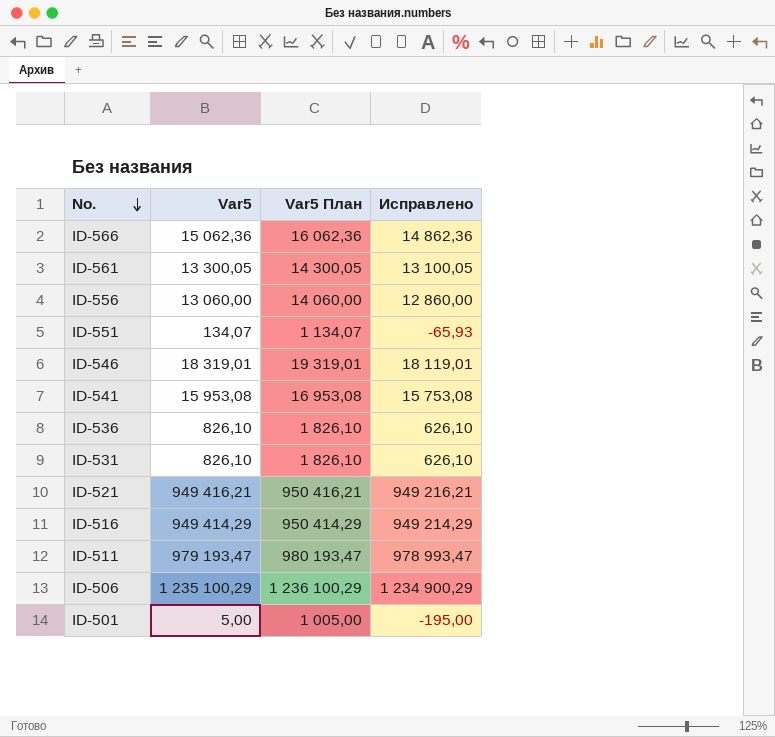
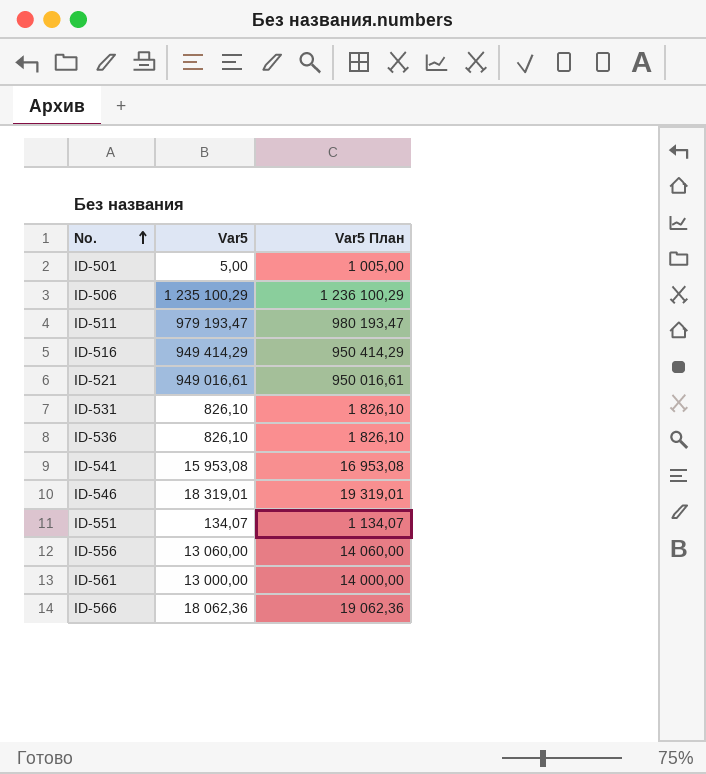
row order: No. descending -> No. ascending
column Исправлено | formula: [Var5] - 200 -> none
ID-521 | Var5: 949 416,21 -> 949 016,61
ID-521 | Var5 План: 950 416,21 -> 950 016,61
ID-561 | Var5: 13 300,05 -> 13 000,00
ID-561 | Var5 План: 14 300,05 -> 14 000,00
ID-566 | Var5: 15 062,36 -> 18 062,36
ID-566 | Var5 План: 16 062,36 -> 19 062,36

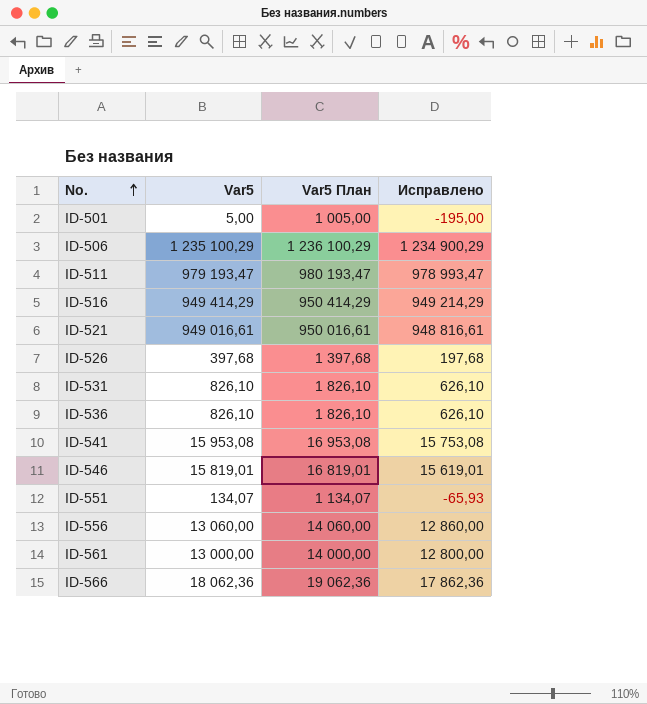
column Исправлено | formula: none -> [Var5] - 200
row ID-526: none -> 397,68 | 1 397,68 | 197,68
ID-546 | Var5: 18 319,01 -> 15 819,01
ID-546 | Var5 План: 19 319,01 -> 16 819,01

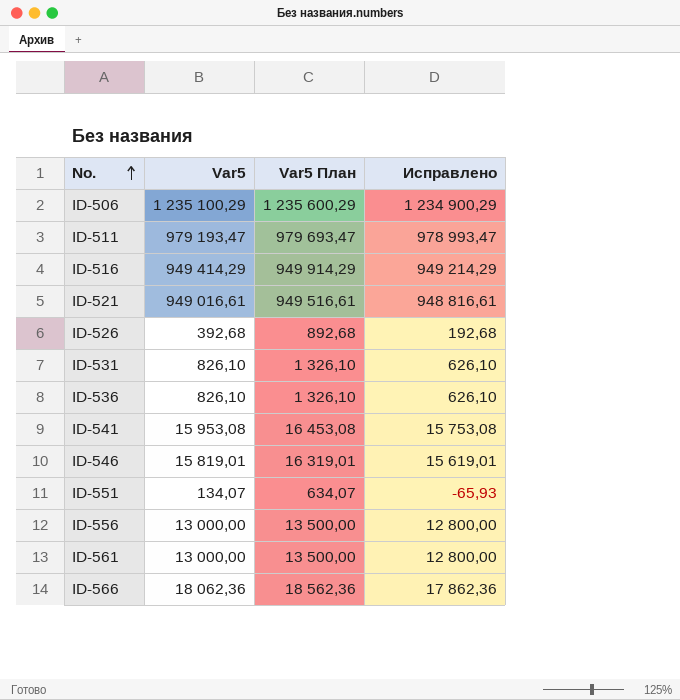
column Var5 План | formula: [Var5] + 1000 -> [Var5] + 500
row ID-501: 5,00 | 1 005,00 | -195,00 -> none
ID-526 | Var5: 397,68 -> 392,68
ID-526 | Исправлено: 197,68 -> 192,68
ID-556 | Var5: 13 060,00 -> 13 000,00
ID-556 | Исправлено: 12 860,00 -> 12 800,00

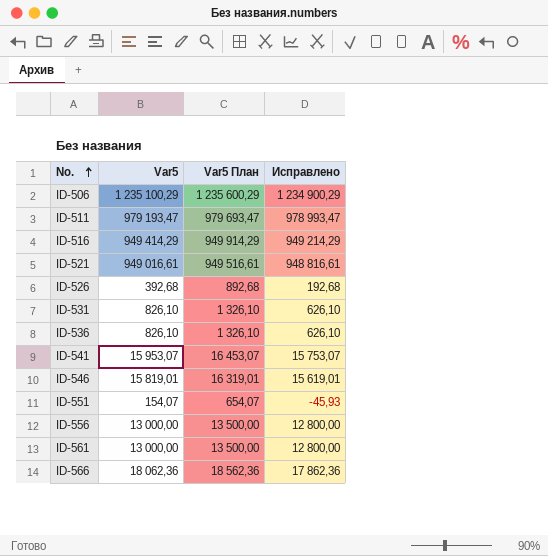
ID-541 | Var5: 15 953,08 -> 15 953,07
ID-541 | Var5 План: 16 453,08 -> 16 453,07
ID-541 | Исправлено: 15 753,08 -> 15 753,07
ID-551 | Var5: 134,07 -> 154,07
ID-551 | Var5 План: 634,07 -> 654,07
ID-551 | Исправлено: -65,93 -> -45,93

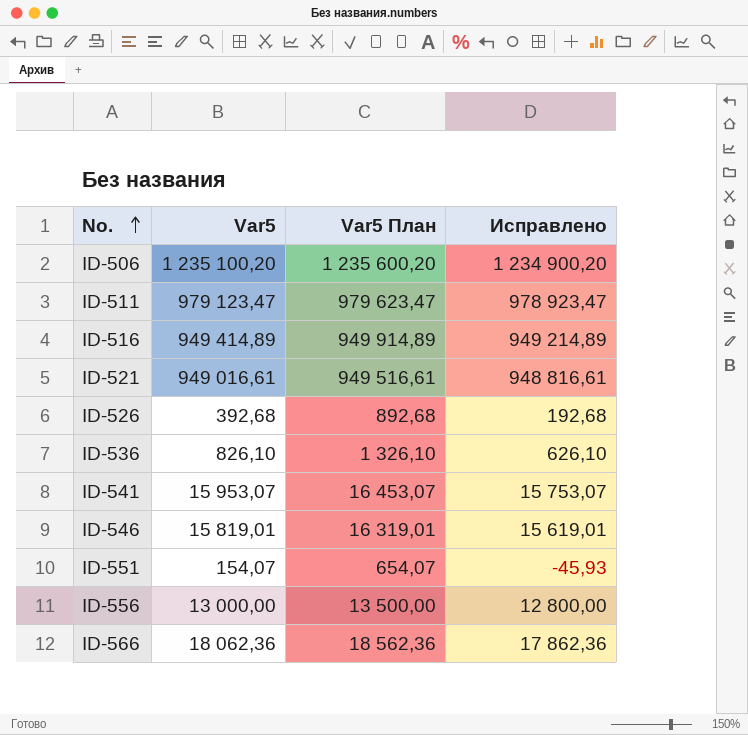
row ID-531: 826,10 | 1 326,10 | 626,10 -> none
row ID-561: 13 000,00 | 13 500,00 | 12 800,00 -> none
ID-506 | Var5: 1 235 100,29 -> 1 235 100,20
ID-506 | Var5 План: 1 235 600,29 -> 1 235 600,20
ID-506 | Исправлено: 1 234 900,29 -> 1 234 900,20
ID-511 | Var5: 979 193,47 -> 979 123,47
ID-511 | Var5 План: 979 693,47 -> 979 623,47
ID-511 | Исправлено: 978 993,47 -> 978 923,47
ID-516 | Var5: 949 414,29 -> 949 414,89
ID-516 | Var5 План: 949 914,29 -> 949 914,89
ID-516 | Исправлено: 949 214,29 -> 949 214,89

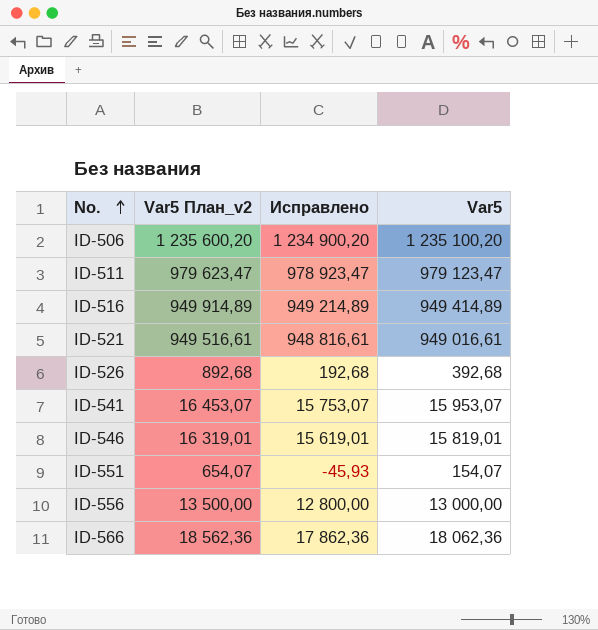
column name: Var5 План -> Var5 План_v2
column Var5 | position: 2 -> 4
row ID-536: 826,10 | 1 326,10 | 626,10 -> none

